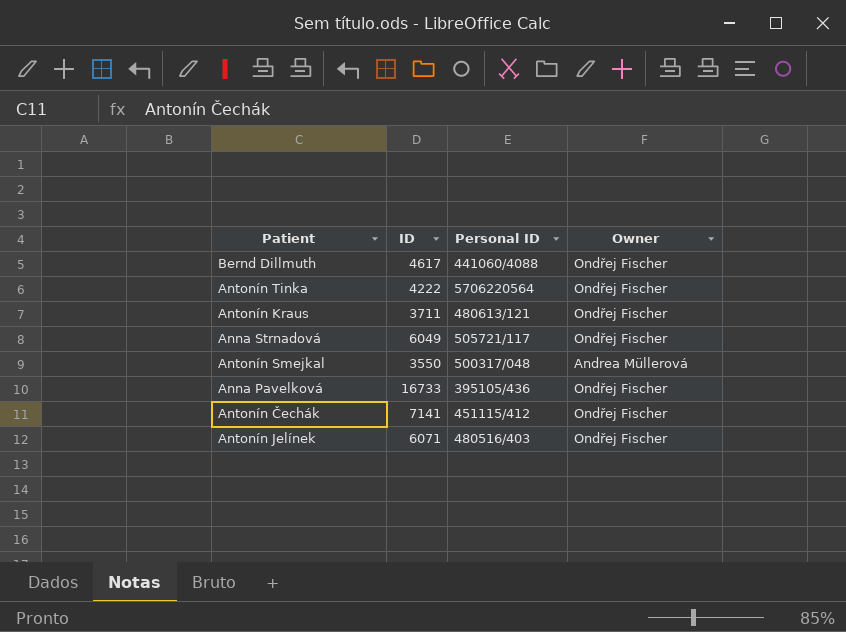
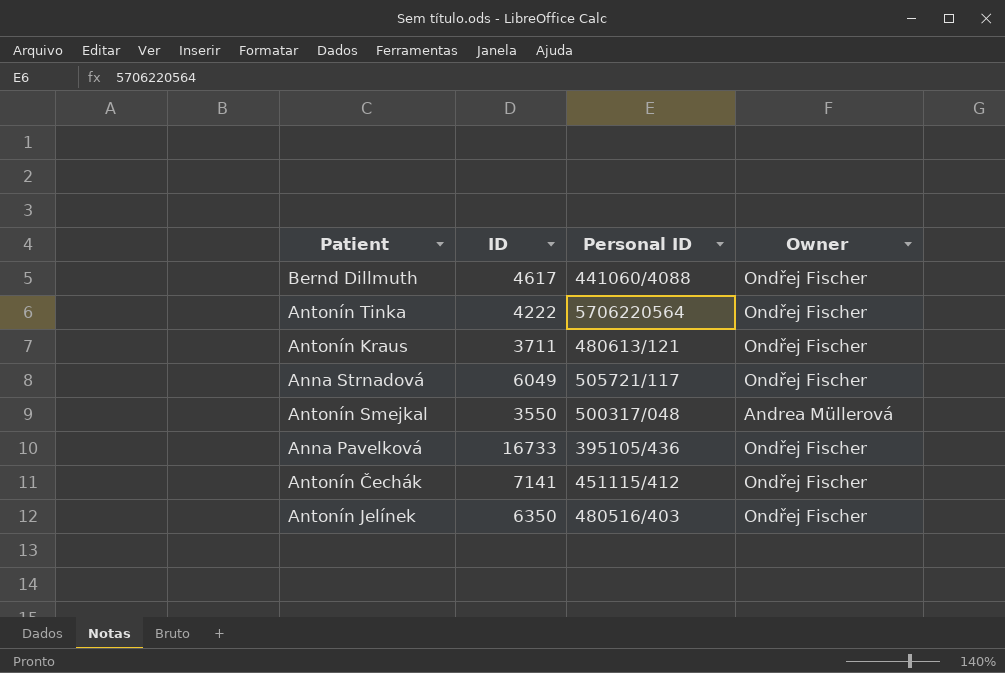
Antonín Jelínek | ID: 6071 -> 6350

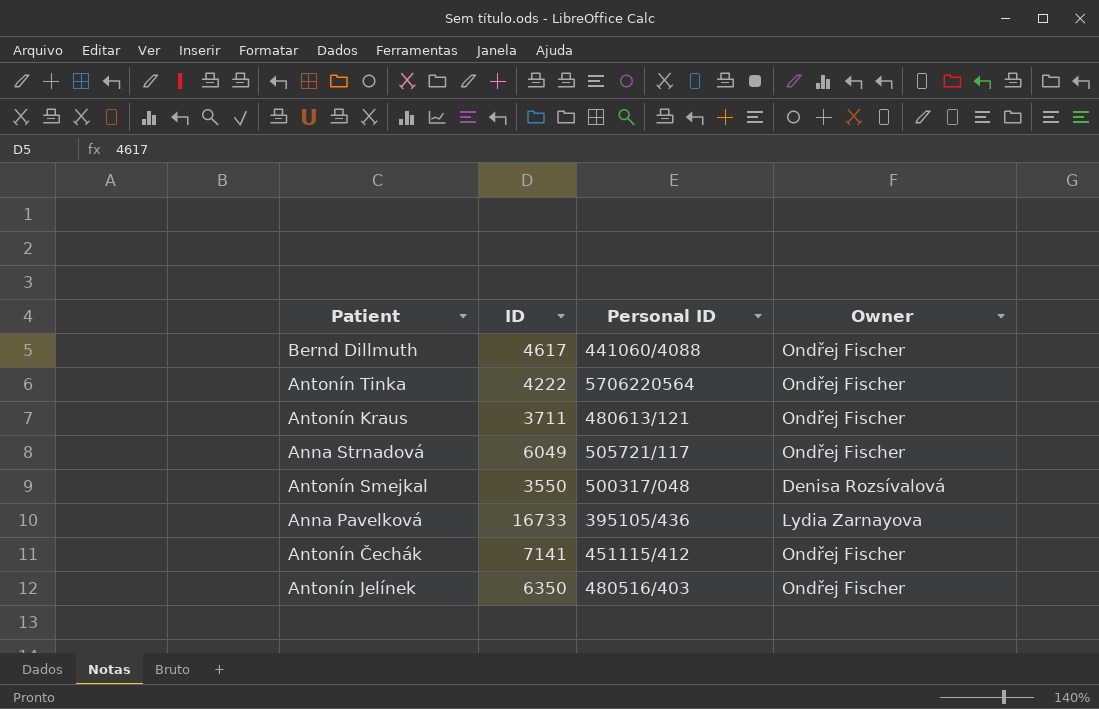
Antonín Smejkal | Owner: Andrea Müllerová -> Denisa Rozsívalová
Anna Pavelková | Owner: Ondřej Fischer -> Lydia Zarnayova

